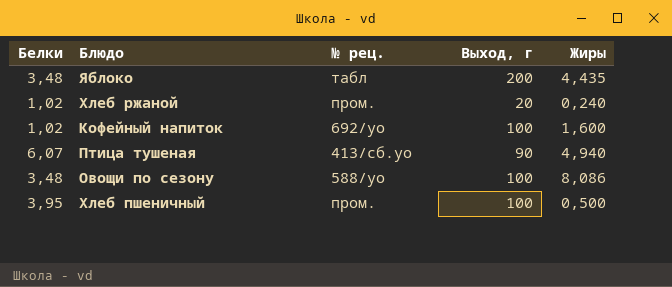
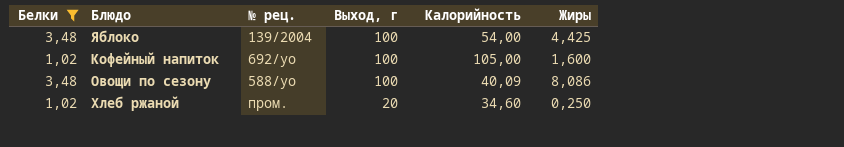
filter: none -> Белки <= 3,48
row order: none -> Выход, г descending
column Калорийность | position: none -> 5
Яблоко | № рец.: табл -> 139/2004
Яблоко | Выход, г: 200 -> 100
Яблоко | Жиры: 4,435 -> 4,425
Хлеб ржаной | Жиры: 0,240 -> 0,250

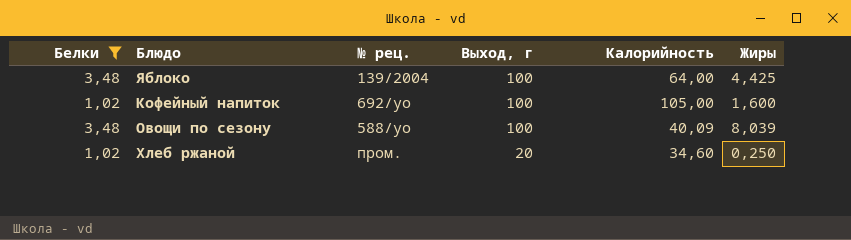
Яблоко | Калорийность: 54,00 -> 64,00
Овощи по сезону | Жиры: 8,086 -> 8,039

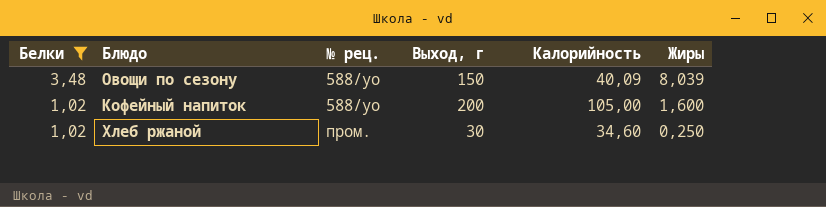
row order: Выход, г descending -> Белки descending
row Яблоко: 3,48 | 139/2004 | 100 | 64,00 | 4,425 -> none
Овощи по сезону | Выход, г: 100 -> 150
Кофейный напиток | № рец.: 692/уо -> 588/уо
Кофейный напиток | Выход, г: 100 -> 200
Хлеб ржаной | Выход, г: 20 -> 30

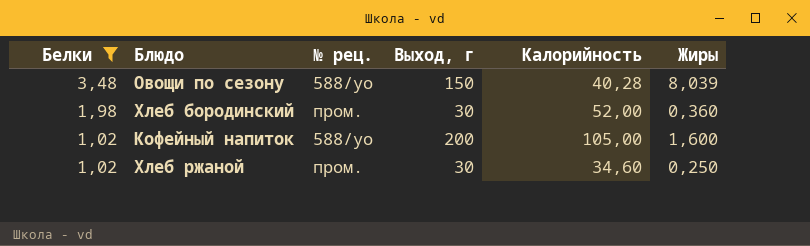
Овощи по сезону | Калорийность: 40,09 -> 40,28
row Хлеб бородинский: none -> 1,98 | пром. | 30 | 52,00 | 0,360

